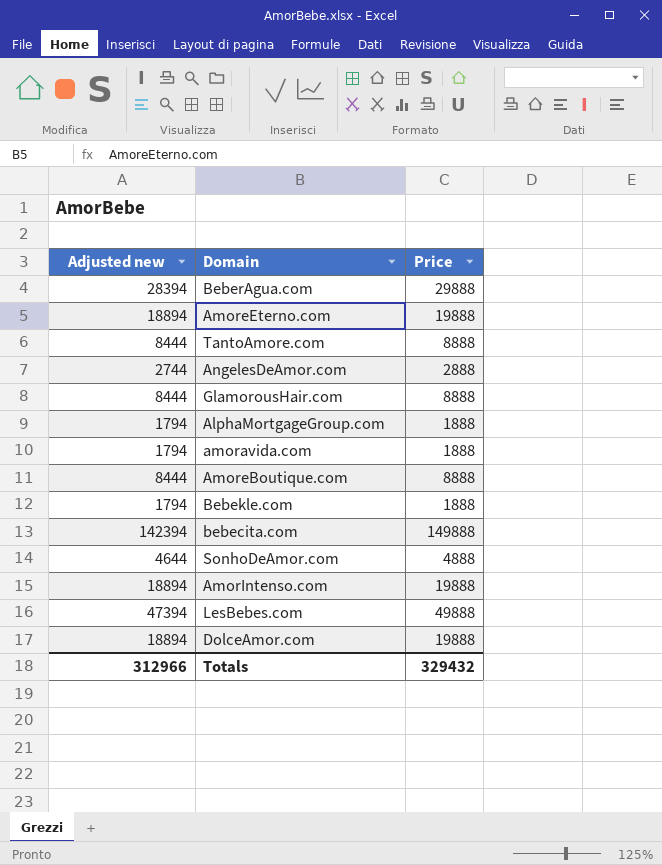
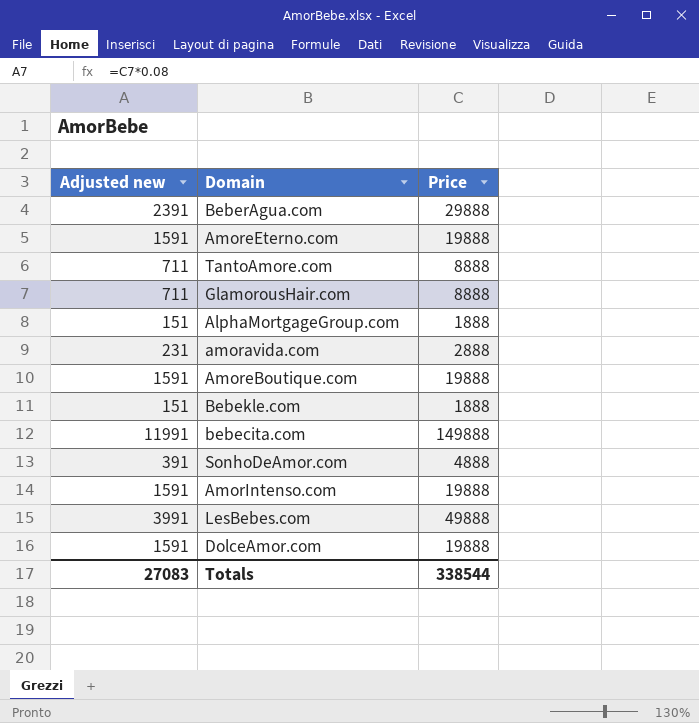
column Adjusted new | formula: [Price] * 0.95 -> [Price] * 0.08
row AngelesDeAmor.com: 2744 | 2888 -> none
amoravida.com | Price: 1888 -> 2888
AmoreBoutique.com | Price: 8888 -> 19888
Totals | Adjusted new: 312966 -> 27083
Totals | Price: 329432 -> 338544

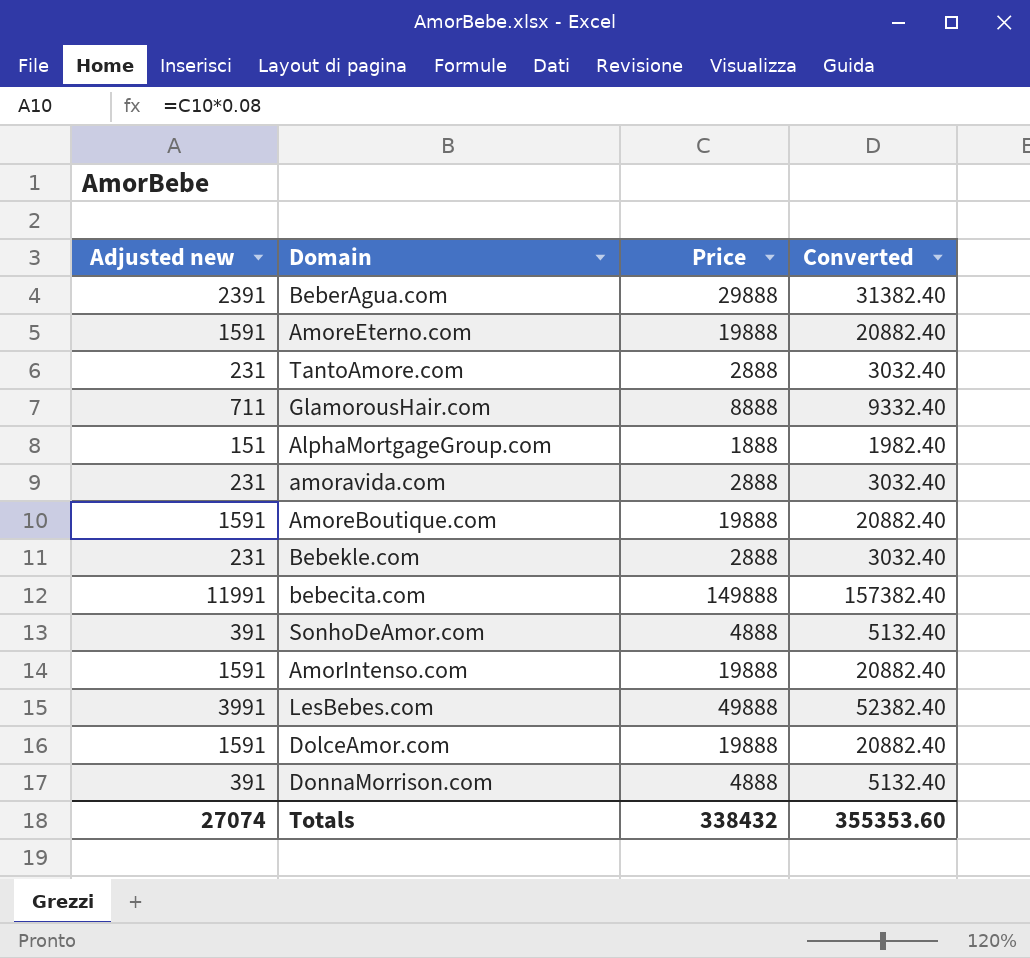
column Converted | formula: none -> [Price] * 1.05
TantoAmore.com | Adjusted new: 711 -> 231
TantoAmore.com | Price: 8888 -> 2888
Bebekle.com | Adjusted new: 151 -> 231
Bebekle.com | Price: 1888 -> 2888
row DonnaMorrison.com: none -> 391 | 4888 | 5132.40
Totals | Adjusted new: 27083 -> 27074
Totals | Price: 338544 -> 338432

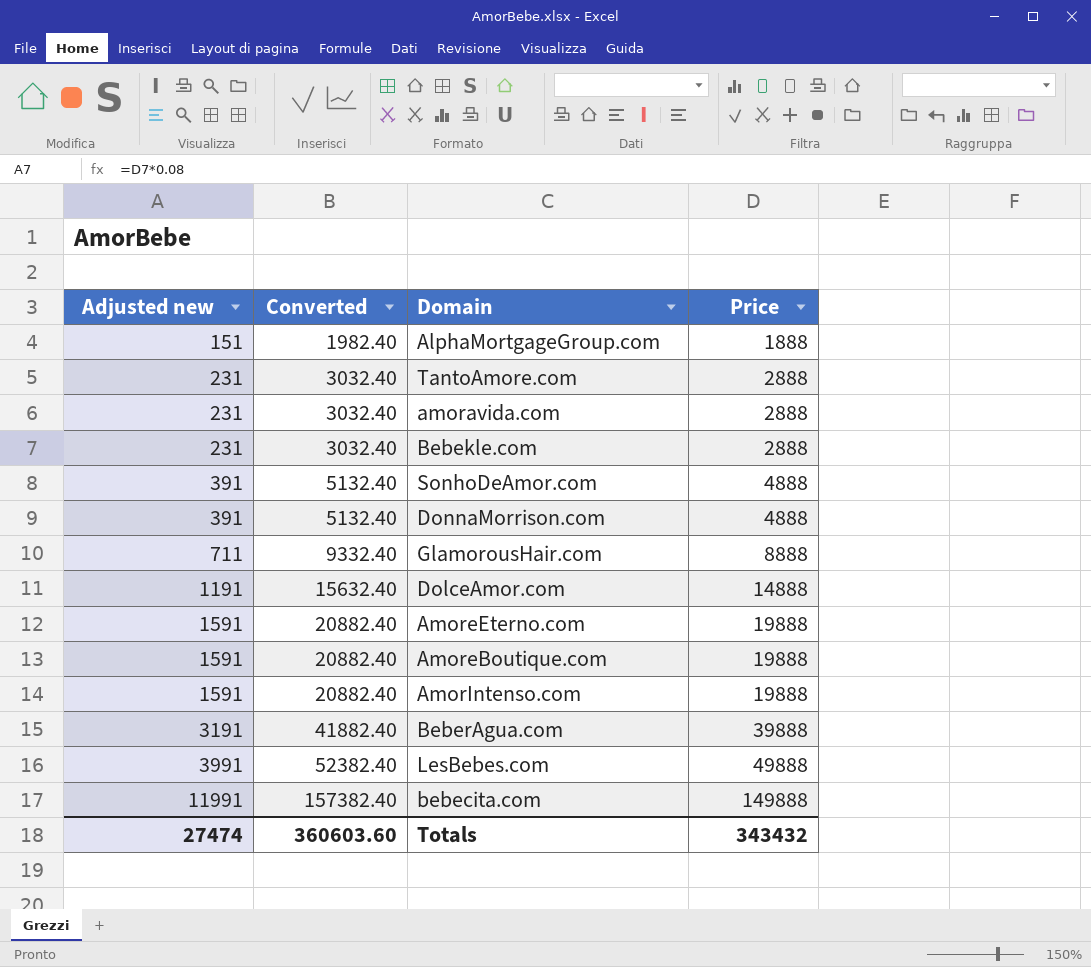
row order: none -> Adjusted new ascending
column Converted | position: 4 -> 2
DolceAmor.com | Adjusted new: 1591 -> 1191
DolceAmor.com | Converted: 20882.40 -> 15632.40
DolceAmor.com | Price: 19888 -> 14888
BeberAgua.com | Adjusted new: 2391 -> 3191
BeberAgua.com | Converted: 31382.40 -> 41882.40
BeberAgua.com | Price: 29888 -> 39888
Totals | Adjusted new: 27074 -> 27474
Totals | Converted: 355353.60 -> 360603.60
Totals | Price: 338432 -> 343432

